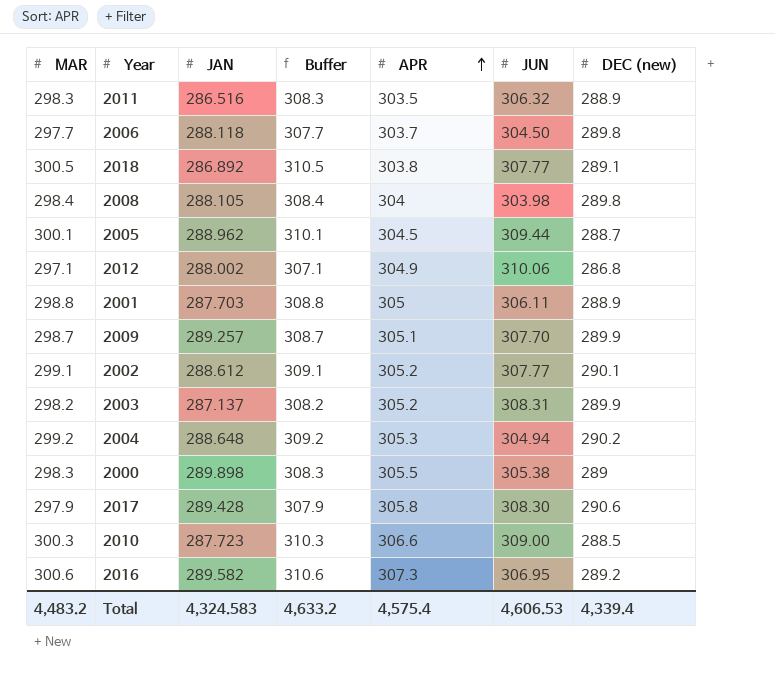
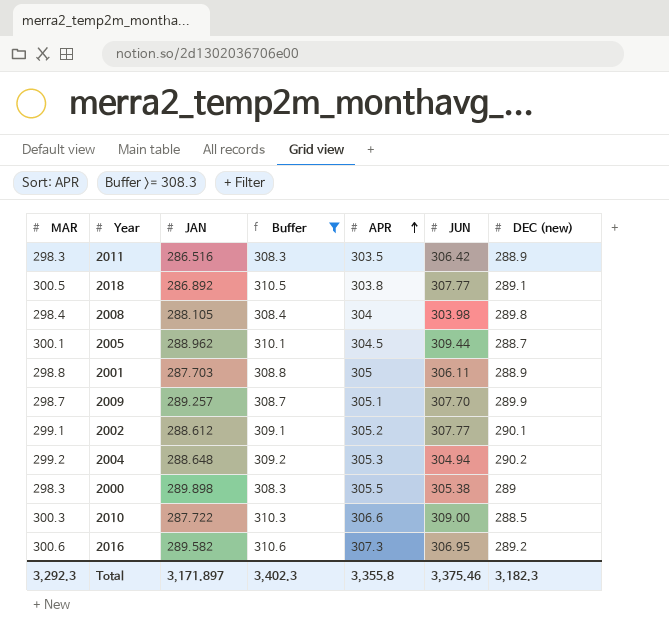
filter: none -> Buffer >= 308.3
2011 | JUN: 306.32 -> 306.42
2010 | JAN: 287.723 -> 287.722
Total | MAR: 4,483.2 -> 3,292.3
Total | JAN: 4,324.583 -> 3,171.897
Total | Buffer: 4,633.2 -> 3,402.3
Total | APR: 4,575.4 -> 3,355.8
Total | JUN: 4,606.53 -> 3,375.46
Total | DEC (new): 4,339.4 -> 3,182.3

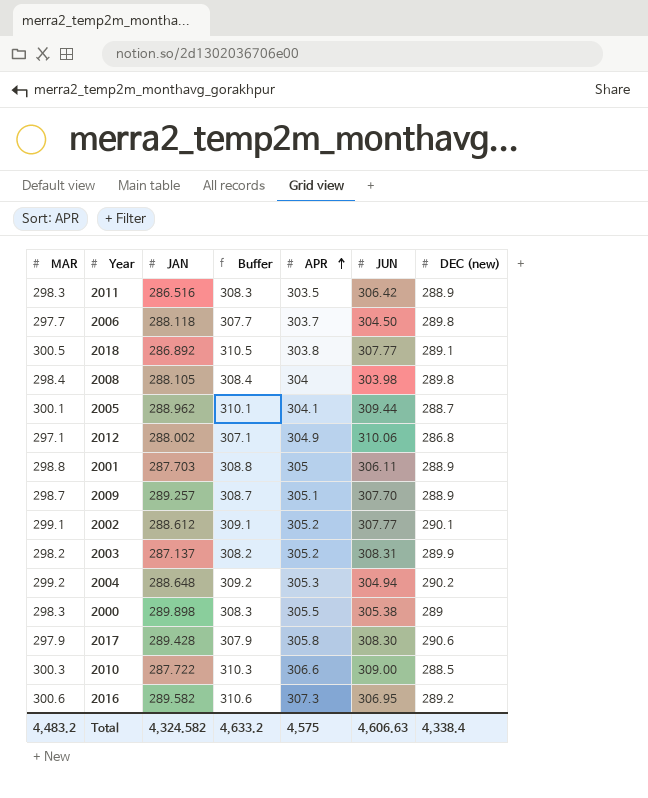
filter: Buffer >= 308.3 -> none
2005 | APR: 304.5 -> 304.1
2009 | DEC (new): 289.9 -> 288.9
Total | MAR: 3,292.3 -> 4,483.2
Total | JAN: 3,171.897 -> 4,324.582
Total | Buffer: 3,402.3 -> 4,633.2
Total | APR: 3,355.8 -> 4,575
Total | JUN: 3,375.46 -> 4,606.63
Total | DEC (new): 3,182.3 -> 4,338.4

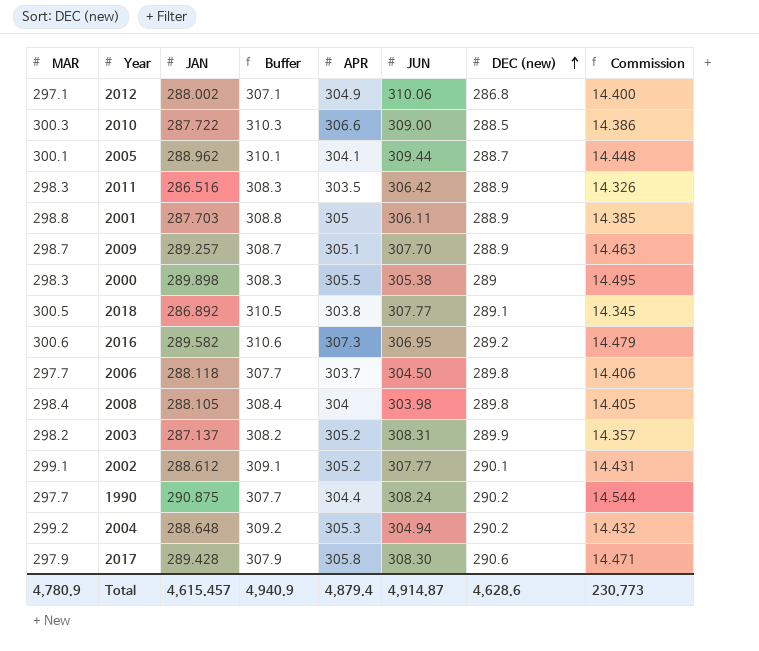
row order: APR ascending -> DEC (new) ascending
column Commission | formula: none -> [JAN] * 0.05
row 1990: none -> 297.7 | 290.875 | 307.7 | 304.4 | 308.24 | 290.2 | 14.544
Total | MAR: 4,483.2 -> 4,780.9
Total | JAN: 4,324.582 -> 4,615.457
Total | Buffer: 4,633.2 -> 4,940.9
Total | APR: 4,575 -> 4,879.4
Total | JUN: 4,606.63 -> 4,914.87
Total | DEC (new): 4,338.4 -> 4,628.6

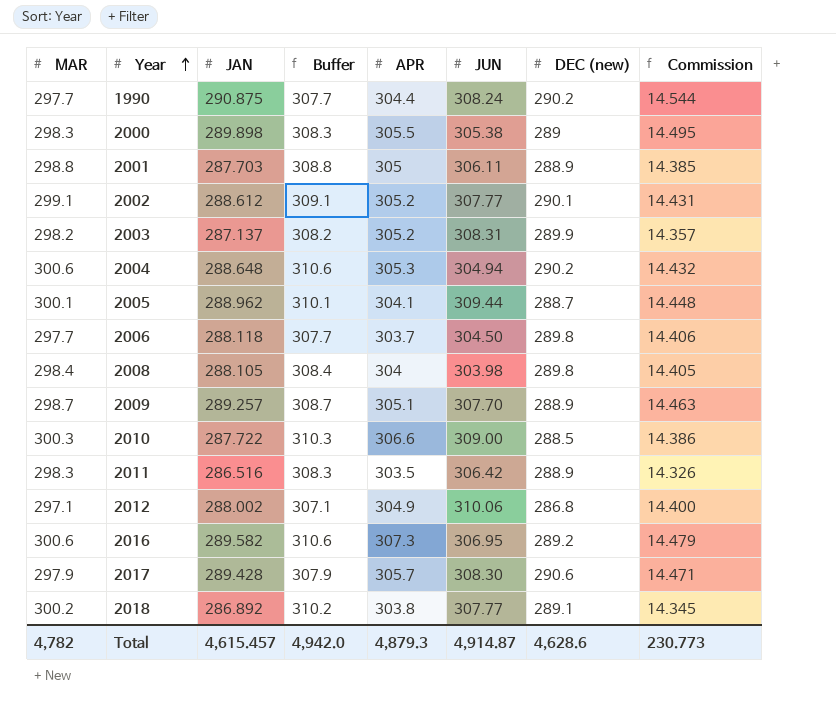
row order: DEC (new) ascending -> Year ascending
2004 | MAR: 299.2 -> 300.6
2004 | Buffer: 309.2 -> 310.6
2017 | APR: 305.8 -> 305.7
2018 | MAR: 300.5 -> 300.2
2018 | Buffer: 310.5 -> 310.2
Total | MAR: 4,780.9 -> 4,782
Total | Buffer: 4,940.9 -> 4,942.0
Total | APR: 4,879.4 -> 4,879.3

